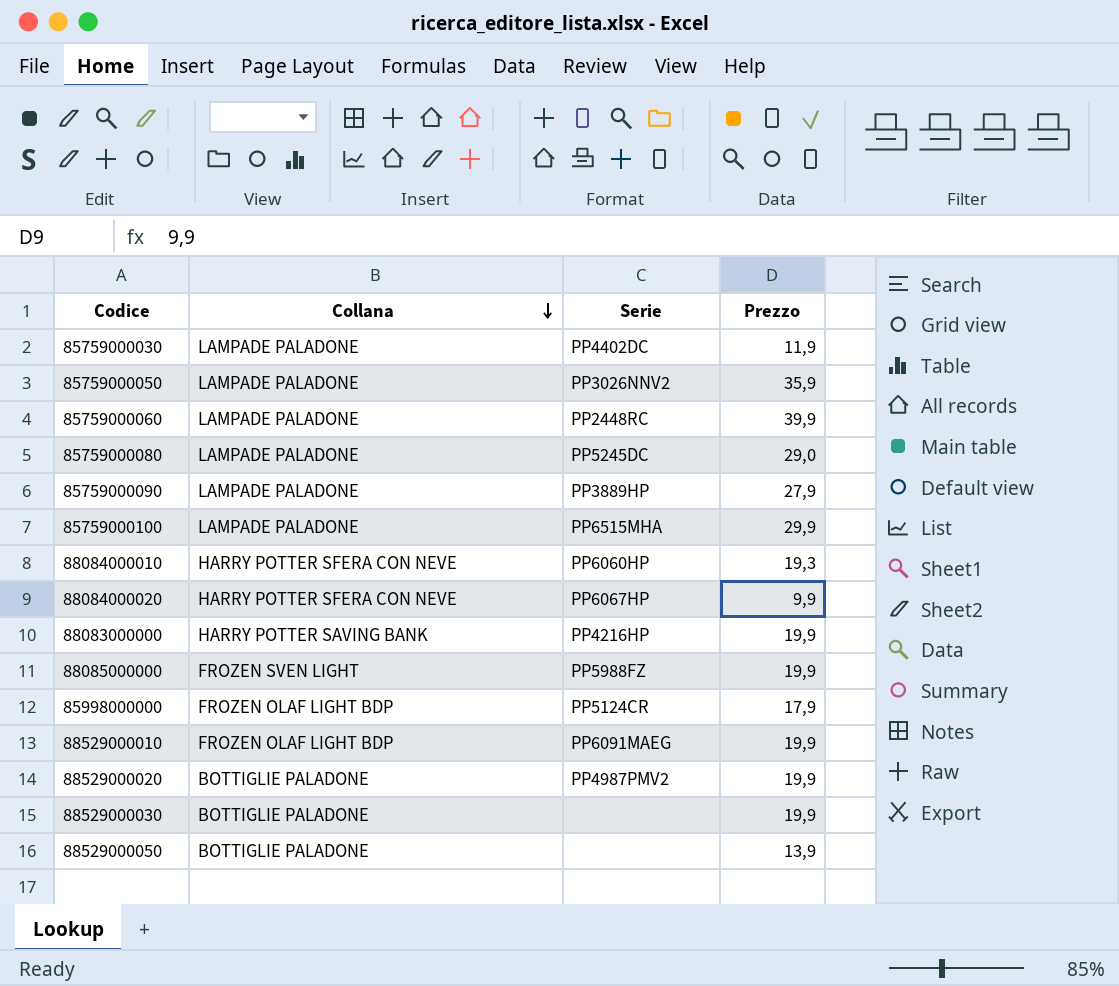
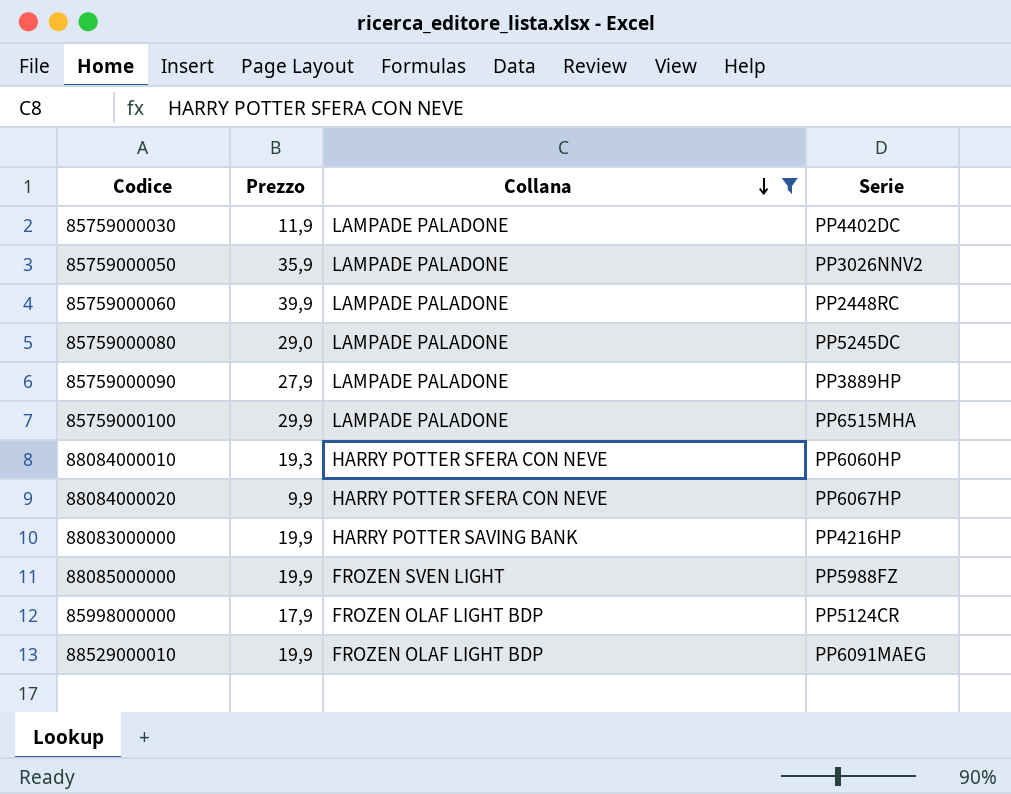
filter: none -> Collana != BOTTIGLIE PALADONE
column Prezzo | position: 4 -> 2

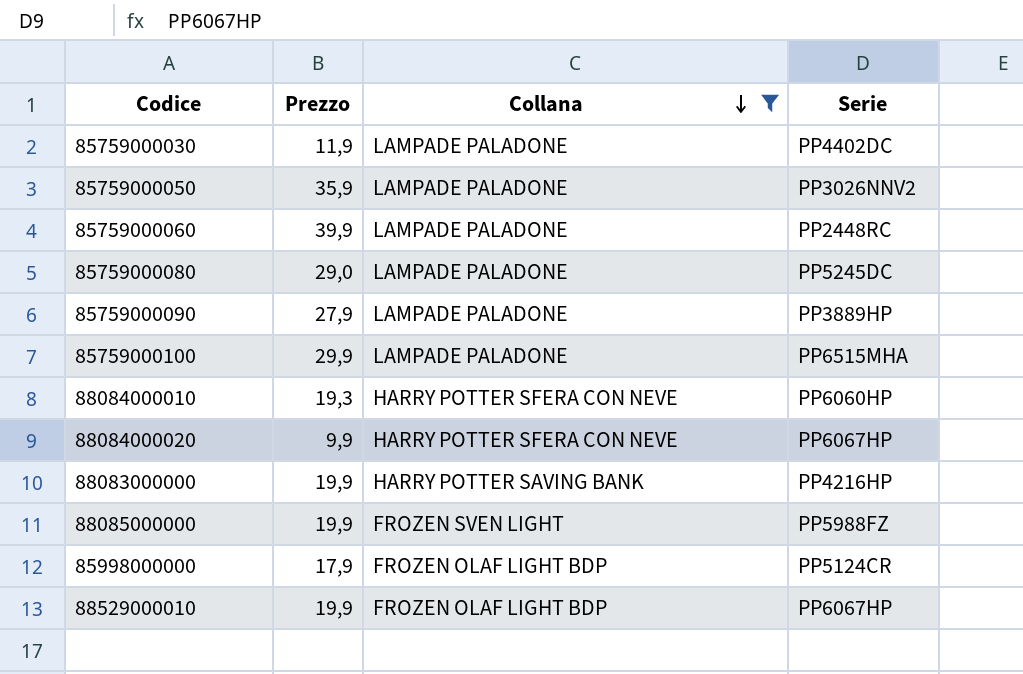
88529000010 | Serie: PP6091MAEG -> PP6067HP

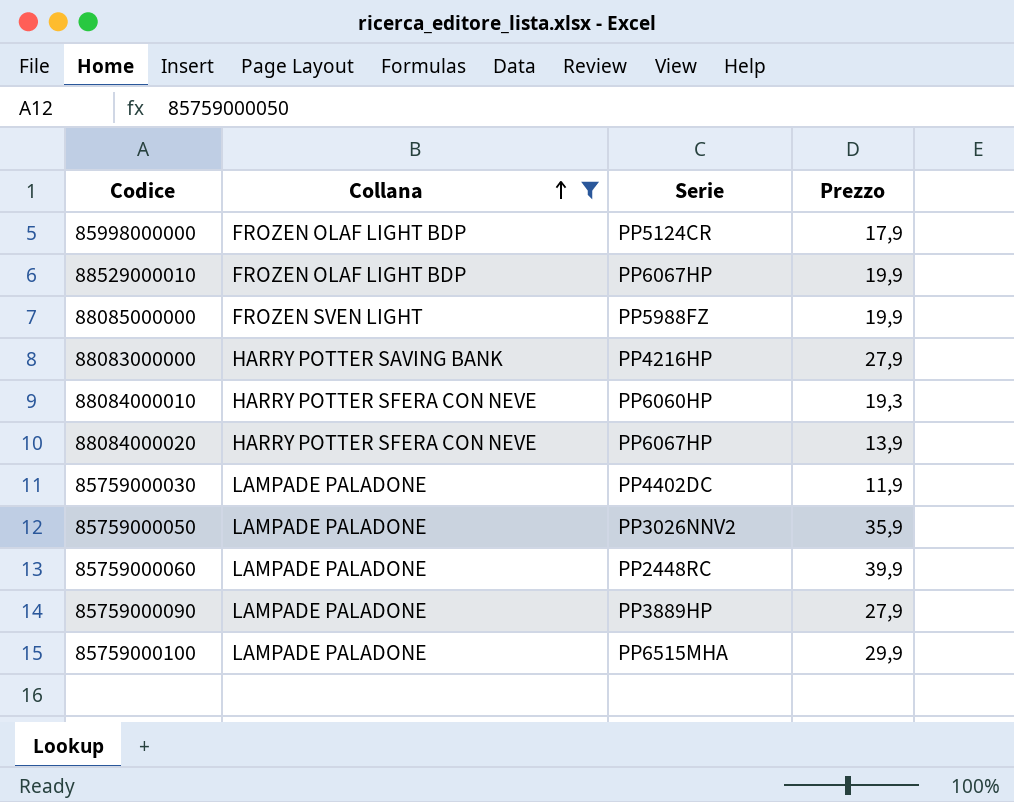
row order: Collana descending -> Collana ascending
column Prezzo | position: 2 -> 4
row 85759000080: 29,0 | LAMPADE PALADONE | PP5245DC -> none
88083000000 | Prezzo: 19,9 -> 27,9
88084000020 | Prezzo: 9,9 -> 13,9

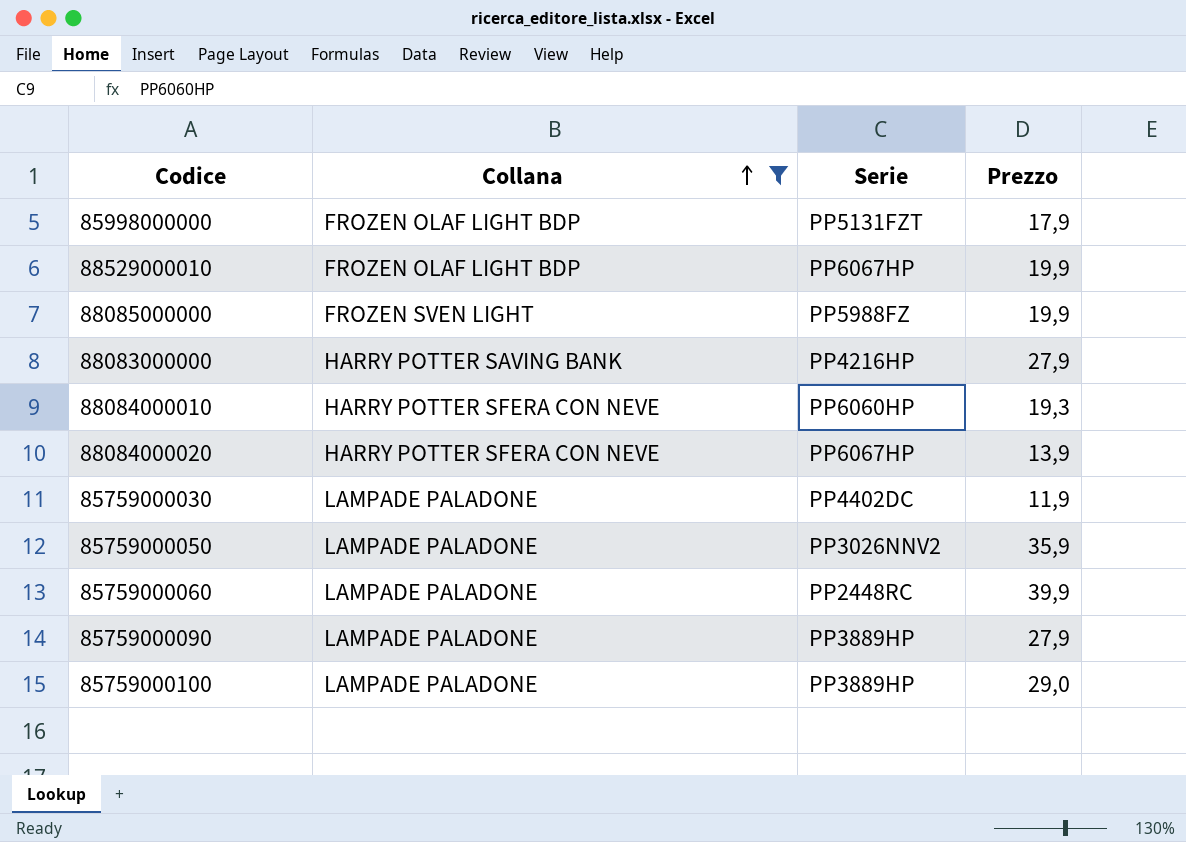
85998000000 | Serie: PP5124CR -> PP5131FZT
85759000100 | Serie: PP6515MHA -> PP3889HP
85759000100 | Prezzo: 29,9 -> 29,0

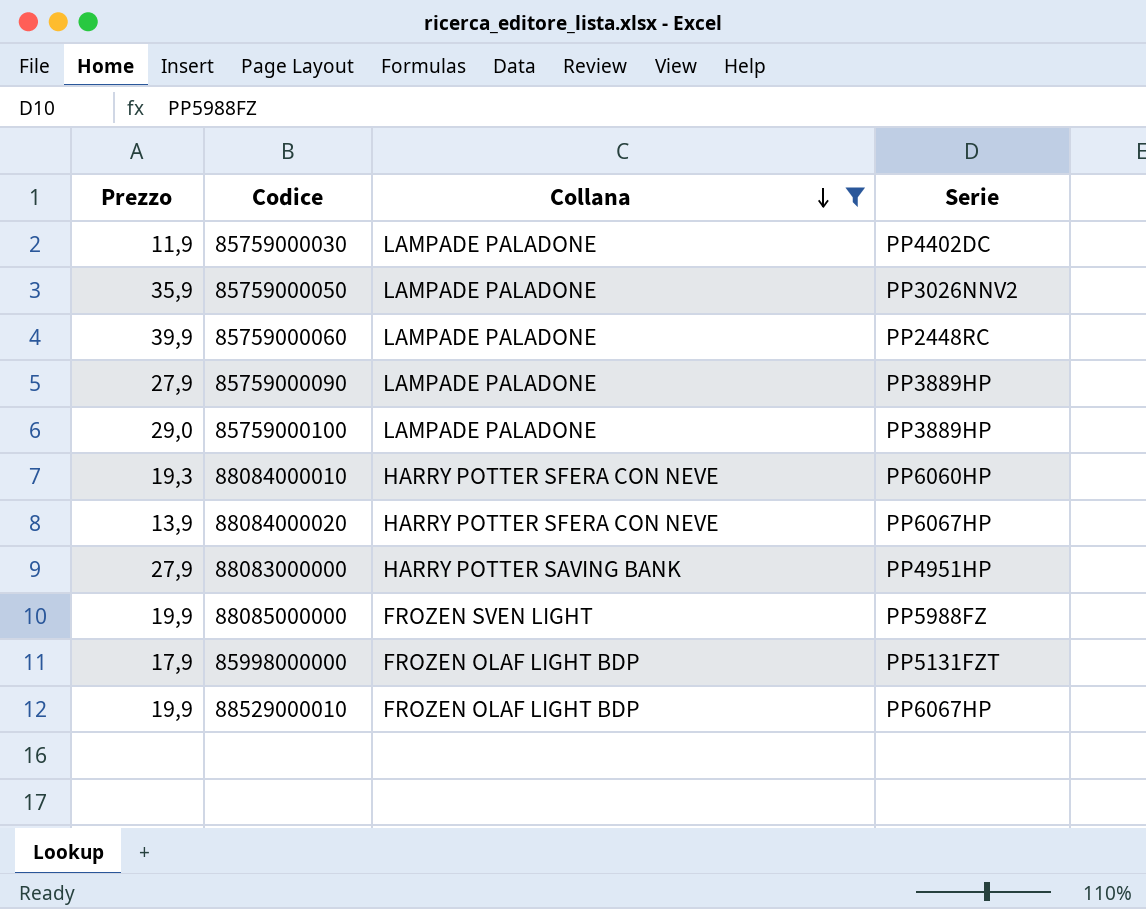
row order: Collana ascending -> Collana descending
column Prezzo | position: 4 -> 1
88083000000 | Serie: PP4216HP -> PP4951HP

